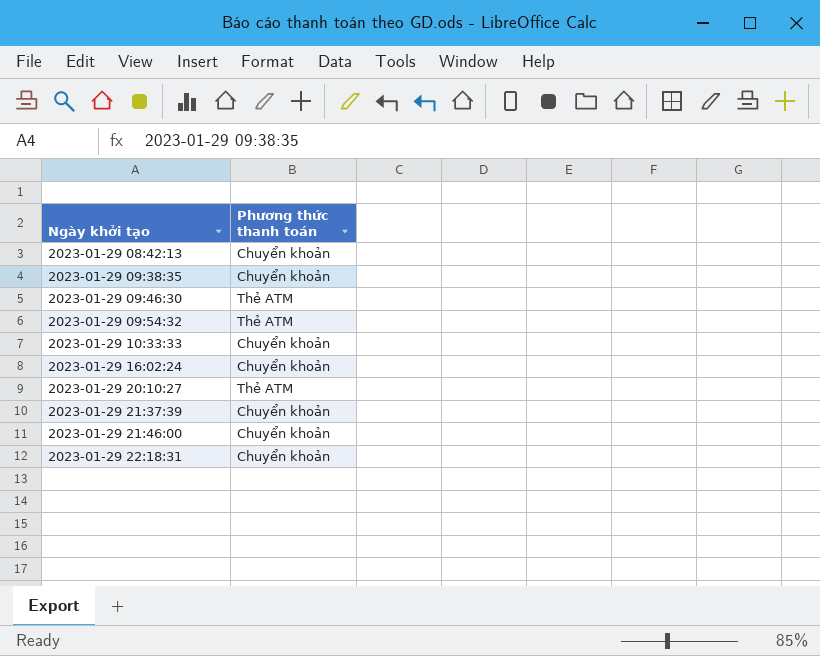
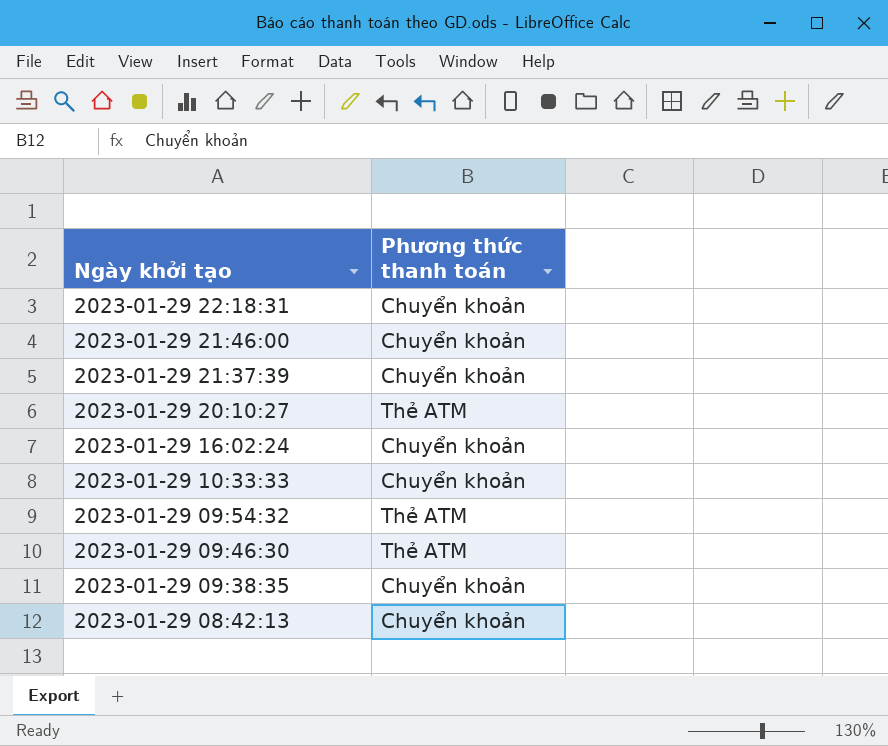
row order: Ngày khởi tạo ascending -> Ngày khởi tạo descending

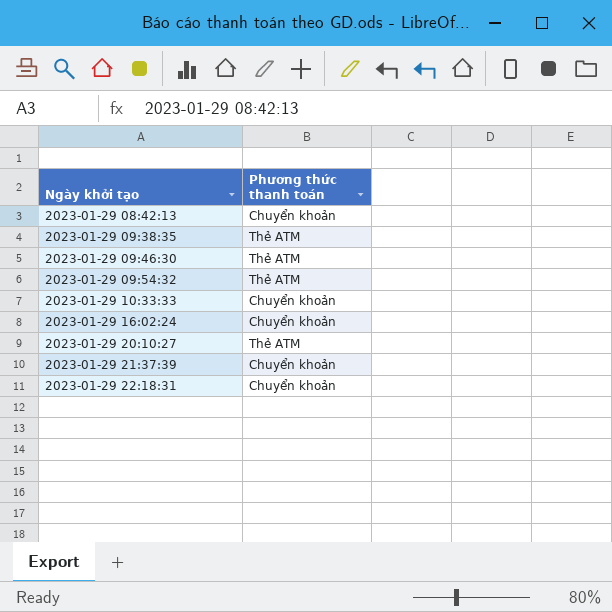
row order: Ngày khởi tạo descending -> Ngày khởi tạo ascending
row 2023-01-29 21:46:00: Chuyển khoản -> none
2023-01-29 09:38:35 | Phương thức thanh toán: Chuyển khoản -> Thẻ ATM

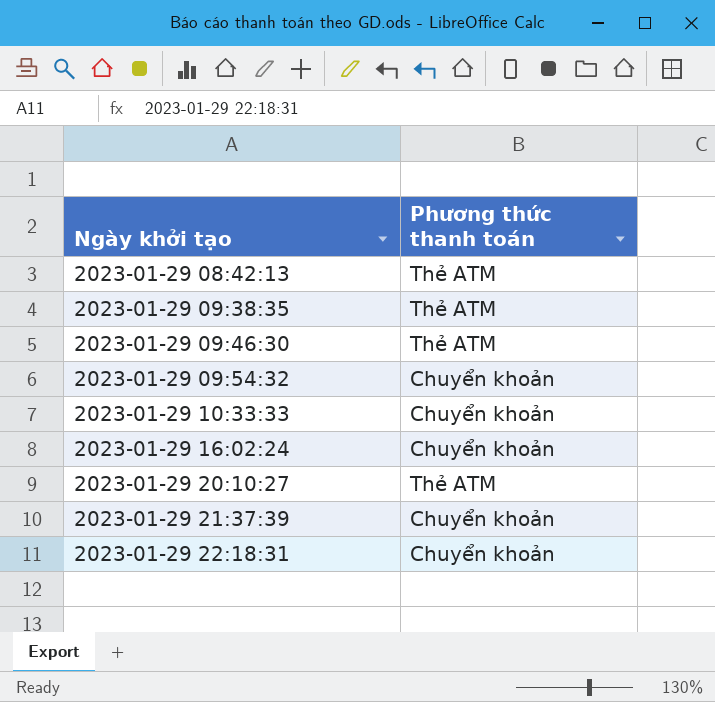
2023-01-29 08:42:13 | Phương thức thanh toán: Chuyển khoản -> Thẻ ATM
2023-01-29 09:54:32 | Phương thức thanh toán: Thẻ ATM -> Chuyển khoản

